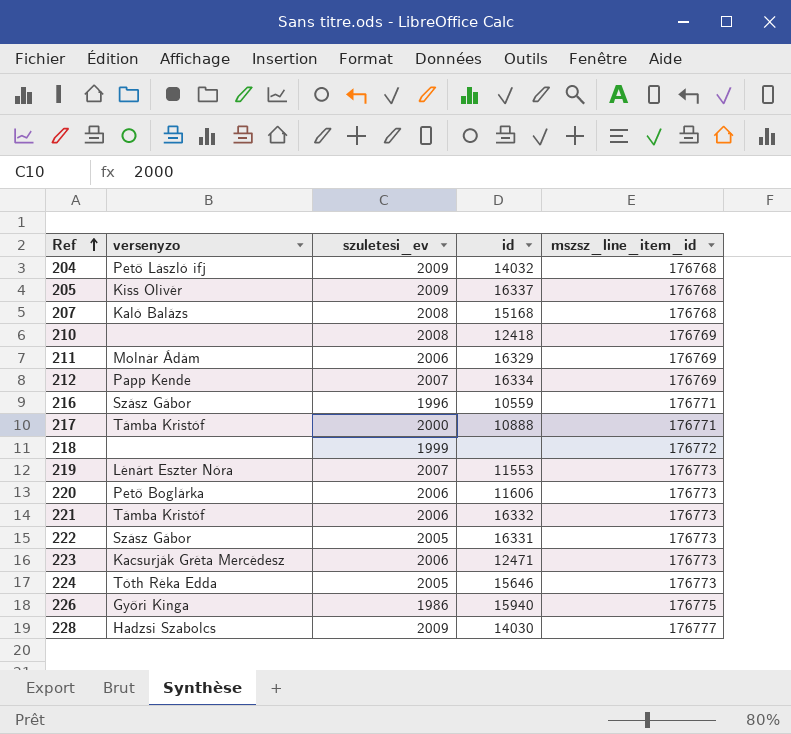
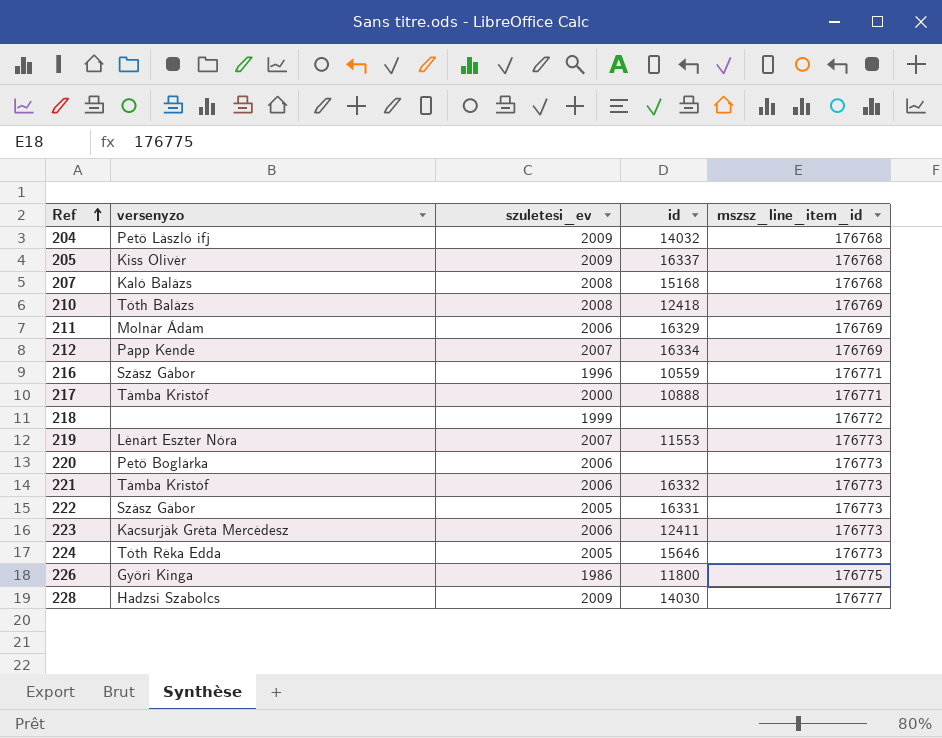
210 | versenyzo: none -> Tóth Balázs
220 | id: 11606 -> none
223 | id: 12471 -> 12411
226 | id: 15940 -> 11800

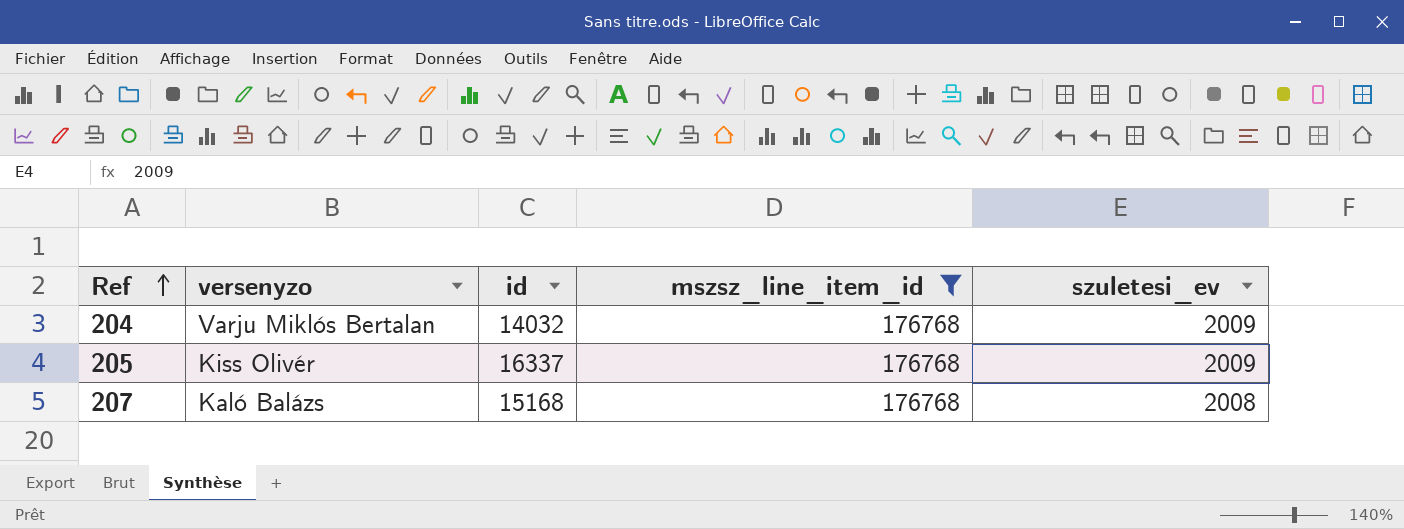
filter: none -> mszsz_line_item_id = 176768
column szuletesi_ev | position: 3 -> 5
204 | versenyzo: Pető László ifj -> Varju Miklós Bertalan

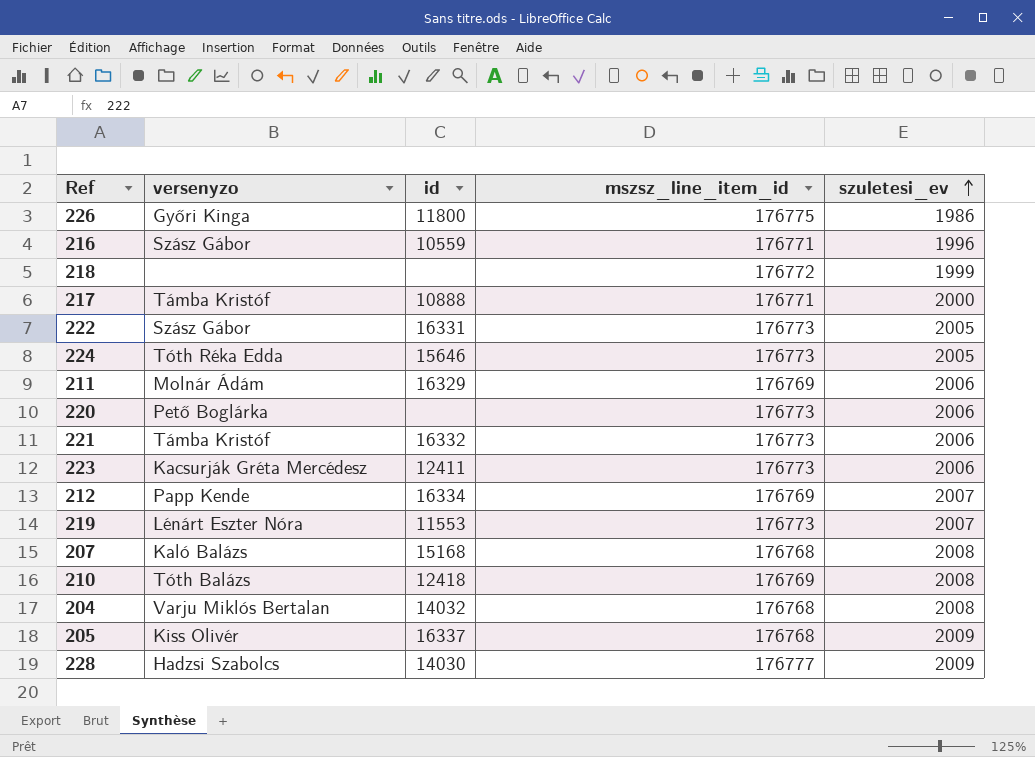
filter: mszsz_line_item_id = 176768 -> none
row order: Ref ascending -> szuletesi_ev ascending
204 | szuletesi_ev: 2009 -> 2008

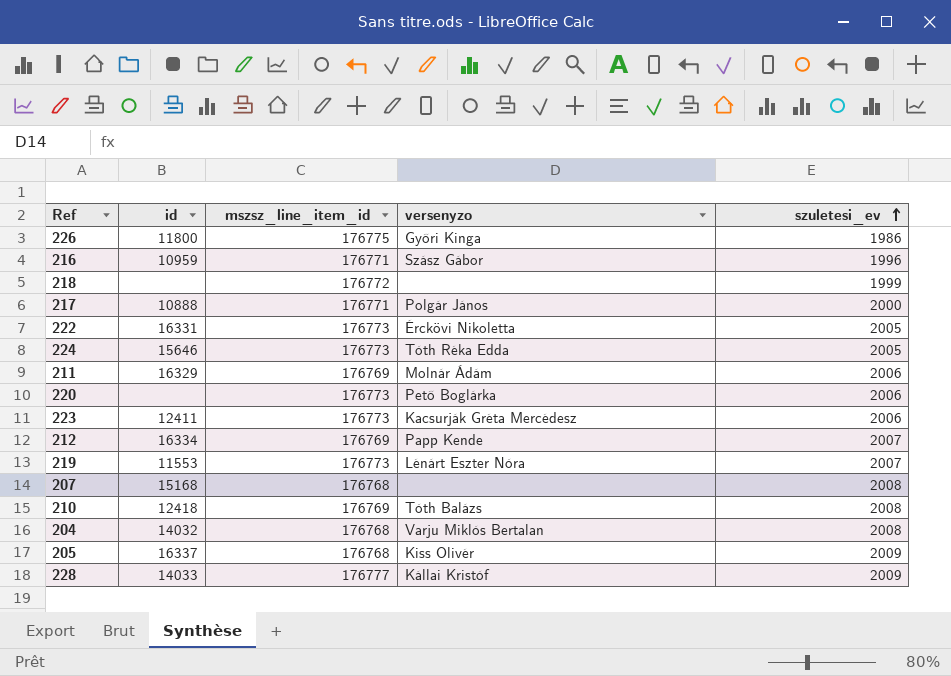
column versenyzo | position: 2 -> 4
row 221: Támba Kristóf | 16332 | 176773 | 2006 -> none
216 | id: 10559 -> 10959
217 | versenyzo: Támba Kristóf -> Polgár János
222 | versenyzo: Szász Gábor -> Érckövi Nikoletta
207 | versenyzo: Kaló Balázs -> none
228 | id: 14030 -> 14033
228 | versenyzo: Hadzsi Szabolcs -> Kállai Kristóf

